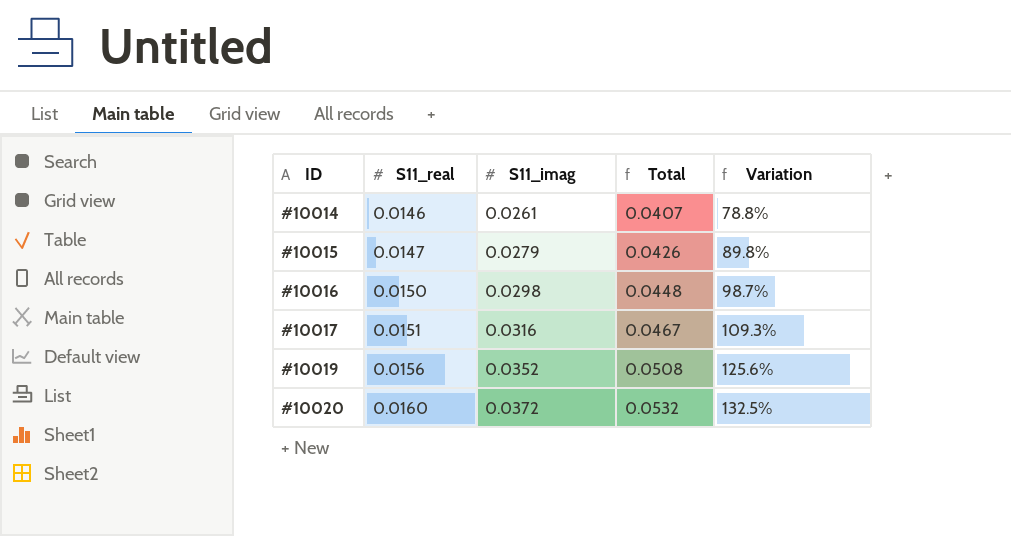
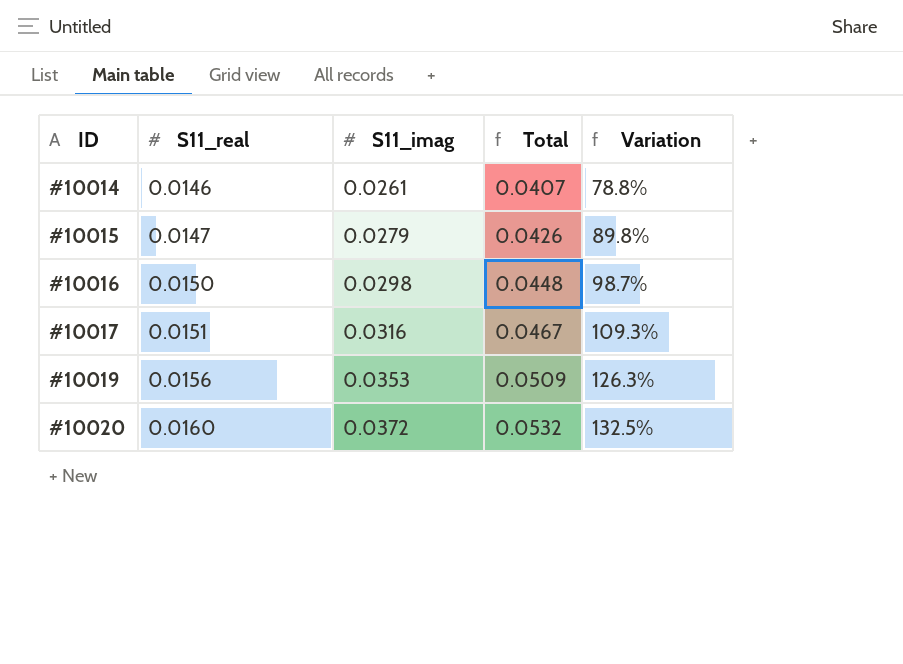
#10019 | S11_imag: 0.0352 -> 0.0353
#10019 | Total: 0.0508 -> 0.0509
#10019 | Variation: 125.6% -> 126.3%

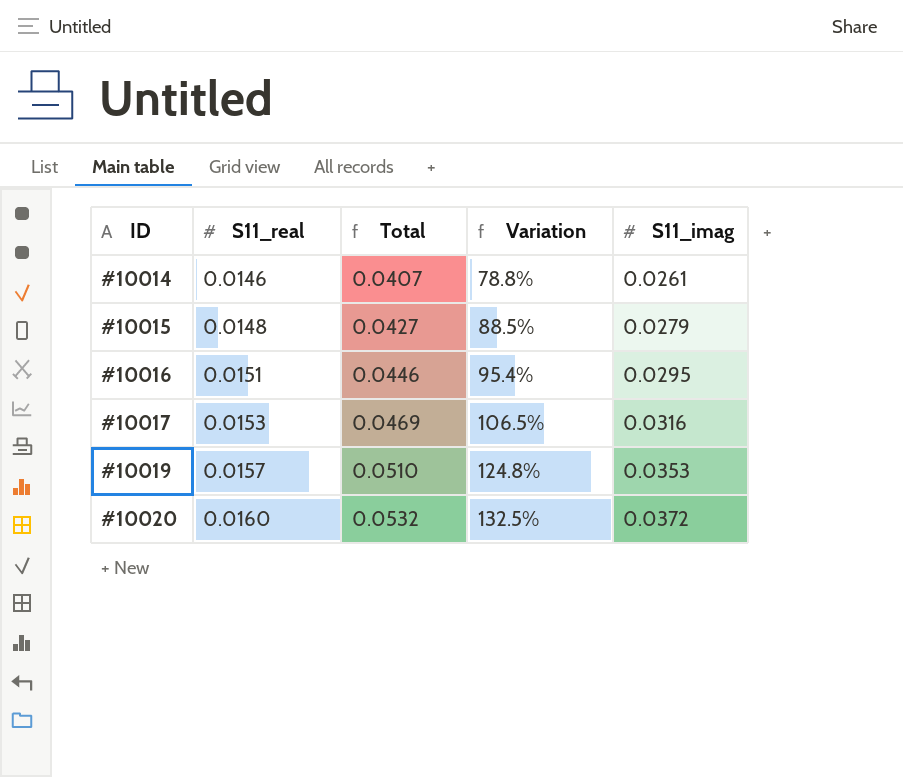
column S11_imag | position: 3 -> 5
#10015 | S11_real: 0.0147 -> 0.0148
#10015 | Total: 0.0426 -> 0.0427
#10015 | Variation: 89.8% -> 88.5%
#10016 | S11_real: 0.0150 -> 0.0151
#10016 | Total: 0.0448 -> 0.0446
#10016 | Variation: 98.7% -> 95.4%
#10016 | S11_imag: 0.0298 -> 0.0295
#10017 | S11_real: 0.0151 -> 0.0153
#10017 | Total: 0.0467 -> 0.0469
#10017 | Variation: 109.3% -> 106.5%
#10019 | S11_real: 0.0156 -> 0.0157
#10019 | Total: 0.0509 -> 0.0510
#10019 | Variation: 126.3% -> 124.8%

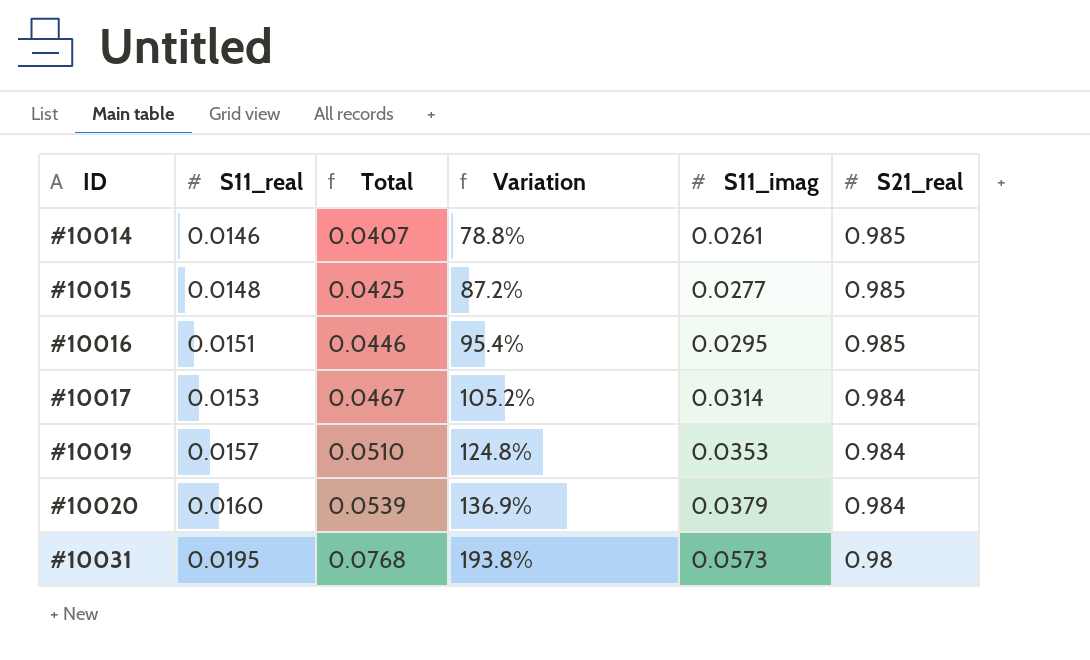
column S21_real | position: none -> 6
#10015 | Total: 0.0427 -> 0.0425
#10015 | Variation: 88.5% -> 87.2%
#10015 | S11_imag: 0.0279 -> 0.0277
#10017 | Total: 0.0469 -> 0.0467
#10017 | Variation: 106.5% -> 105.2%
#10017 | S11_imag: 0.0316 -> 0.0314
#10020 | Total: 0.0532 -> 0.0539
#10020 | Variation: 132.5% -> 136.9%
#10020 | S11_imag: 0.0372 -> 0.0379
row #10031: none -> 0.0195 | 0.0768 | 193.8% | 0.0573 | 0.98

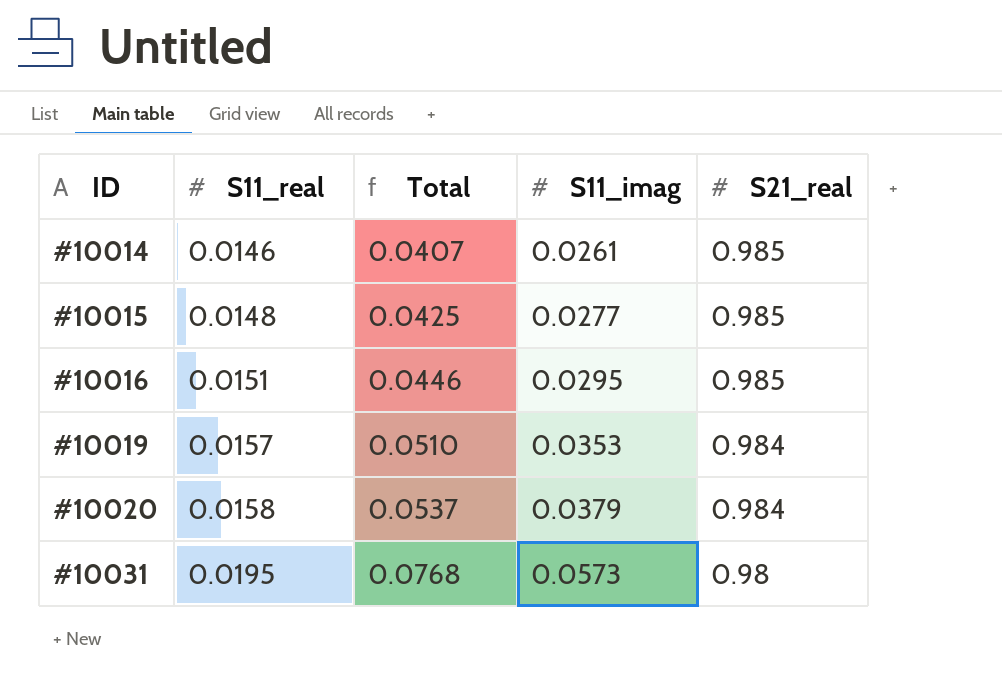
column Variation | formula: ([S11_imag] - [S11_real]) / [S11_real] -> none
row #10017: 0.0153 | 0.0467 | 105.2% | 0.0314 | 0.984 -> none
#10020 | S11_real: 0.0160 -> 0.0158
#10020 | Total: 0.0539 -> 0.0537

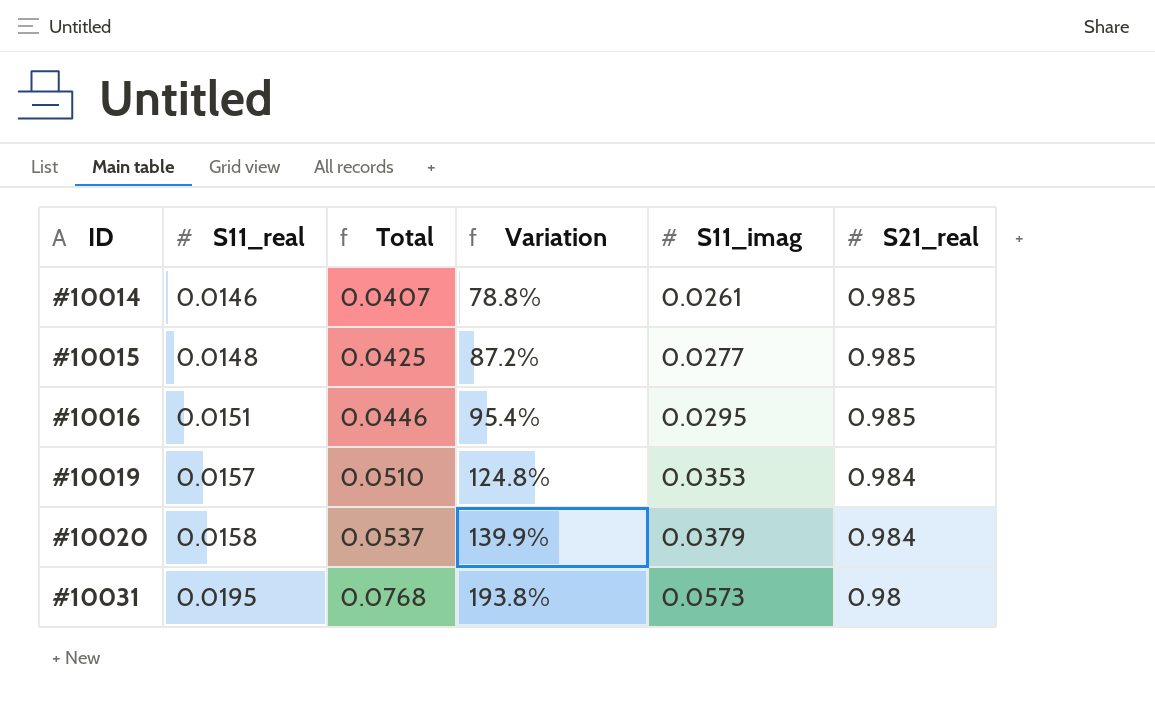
column Variation | formula: none -> ([S11_imag] - [S11_real]) / [S11_real]

